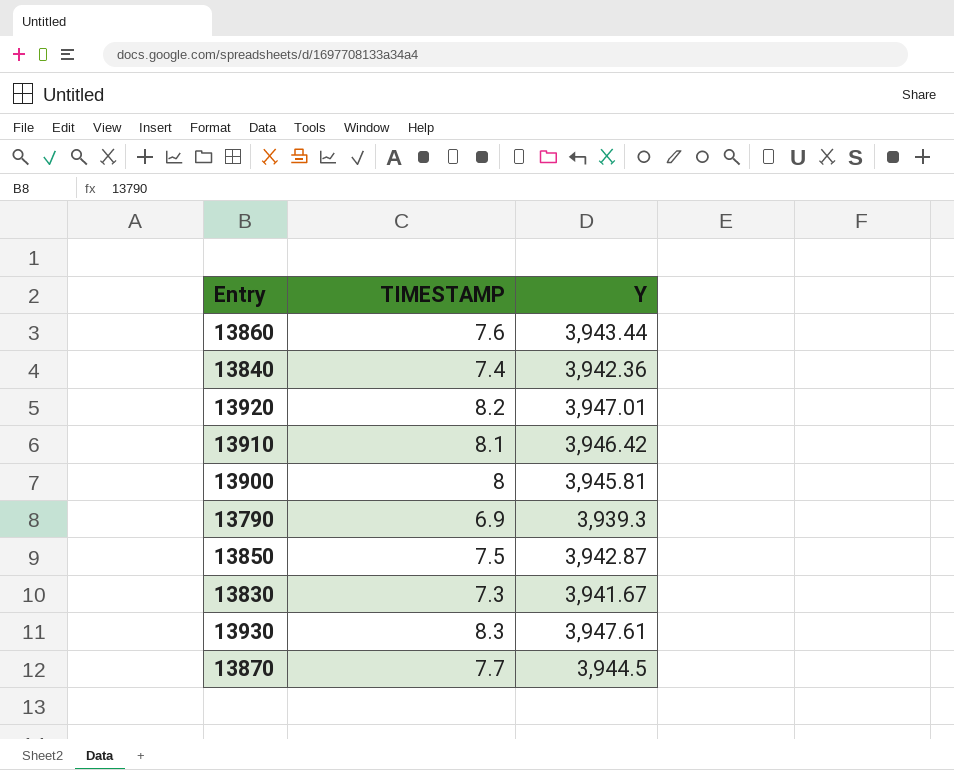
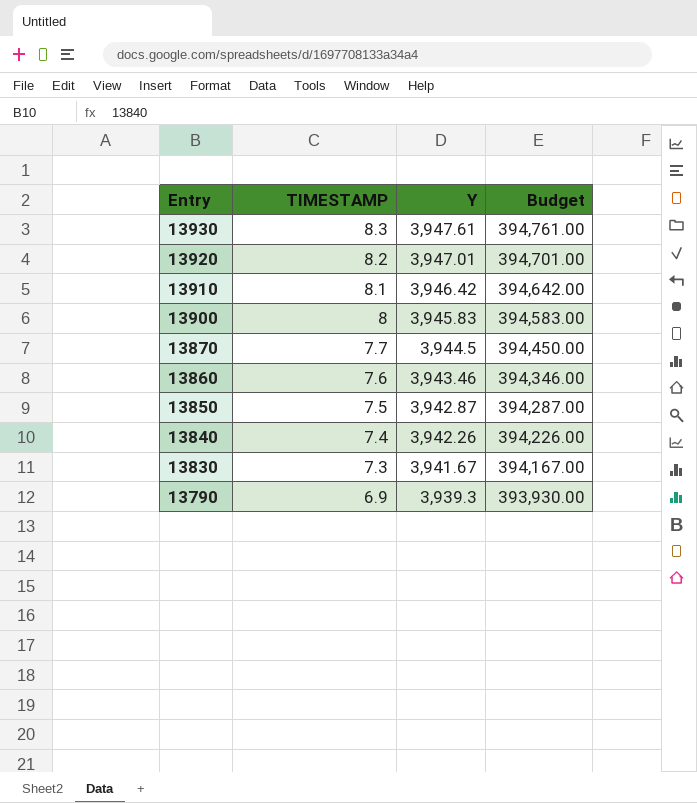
row order: none -> Entry descending
column Budget | formula: none -> [Y] * 100
13900 | Y: 3,945.81 -> 3,945.83
13860 | Y: 3,943.44 -> 3,943.46
13840 | Y: 3,942.36 -> 3,942.26

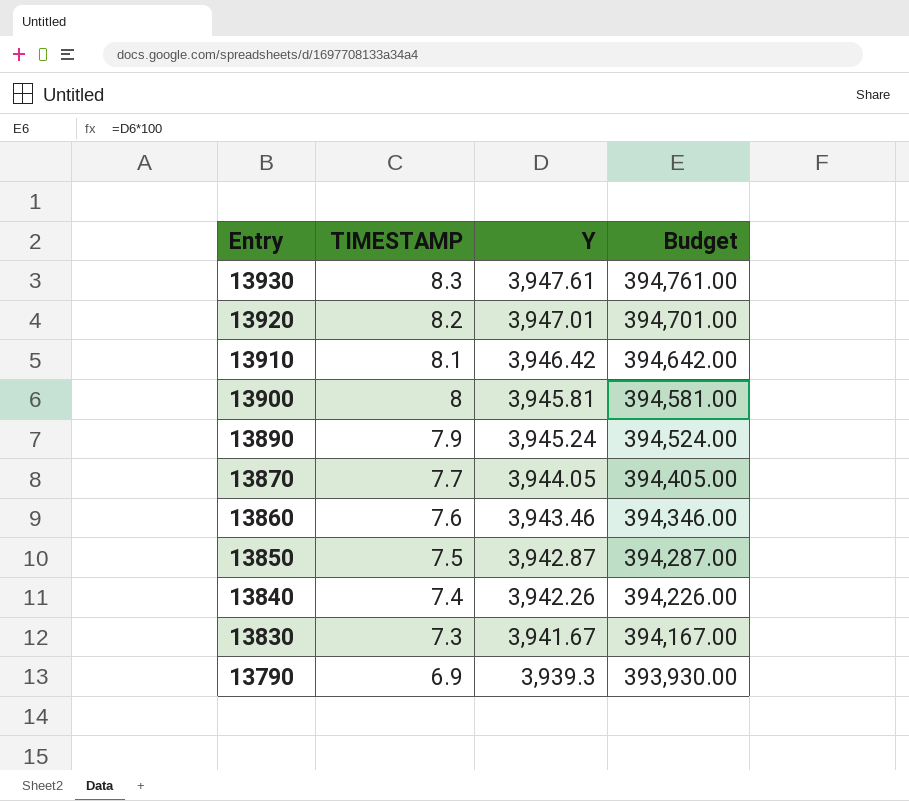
13900 | Y: 3,945.83 -> 3,945.81
13900 | Budget: 394,583.00 -> 394,581.00
row 13890: none -> 7.9 | 3,945.24 | 394,524.00
13870 | Y: 3,944.5 -> 3,944.05
13870 | Budget: 394,450.00 -> 394,405.00

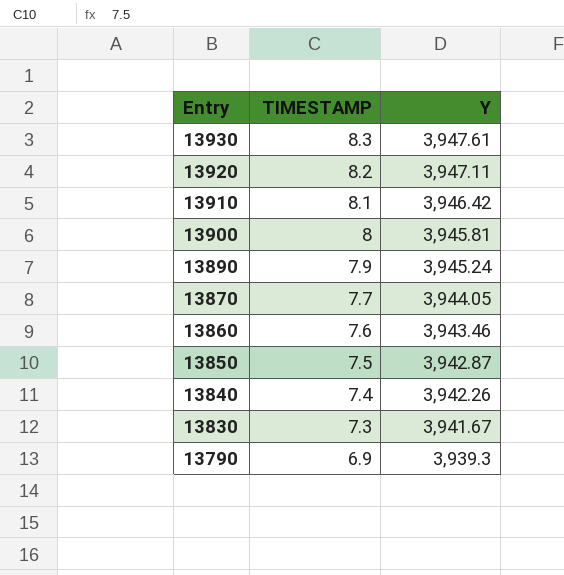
column Budget | formula: [Y] * 100 -> none
13920 | Y: 3,947.01 -> 3,947.11

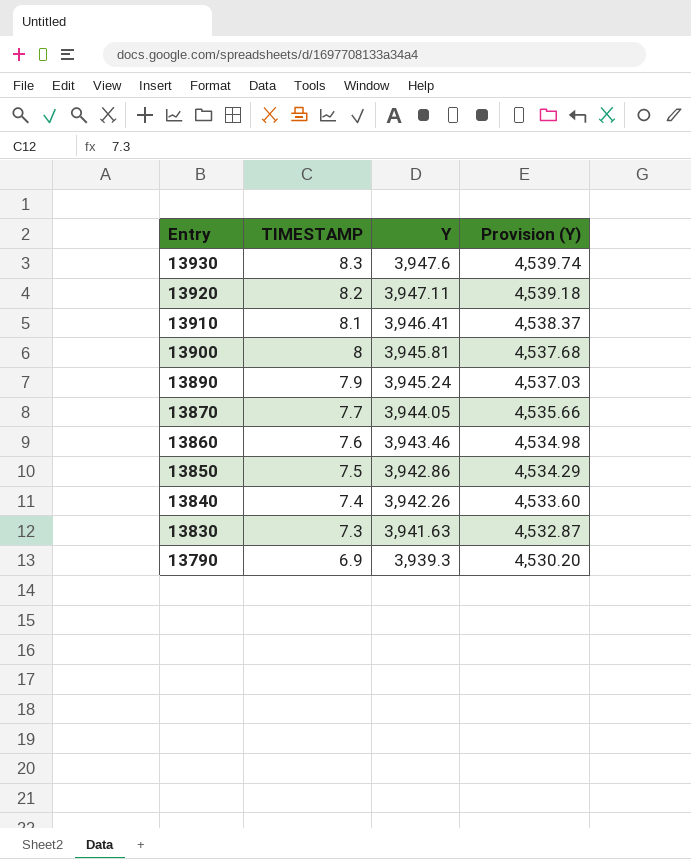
column Provision (Y) | formula: none -> [Y] * 1.15
13930 | Y: 3,947.61 -> 3,947.6
13910 | Y: 3,946.42 -> 3,946.41
13850 | Y: 3,942.87 -> 3,942.86
13830 | Y: 3,941.67 -> 3,941.63

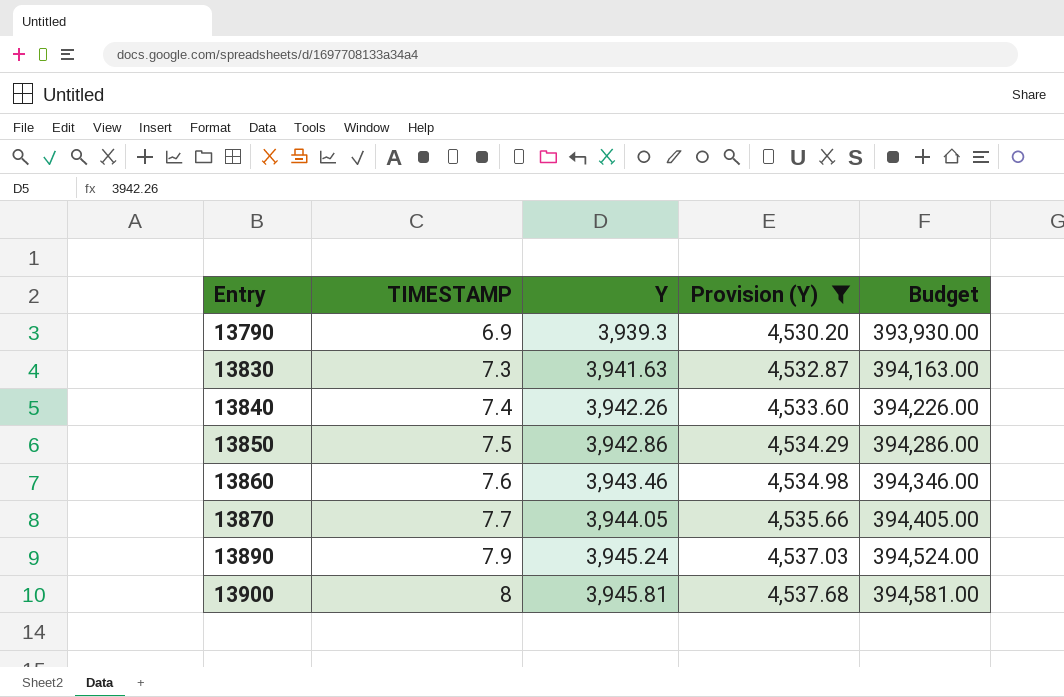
filter: none -> Provision (Y) <= 4,537.68
row order: Entry descending -> Entry ascending
column Budget | formula: none -> [Y] * 100

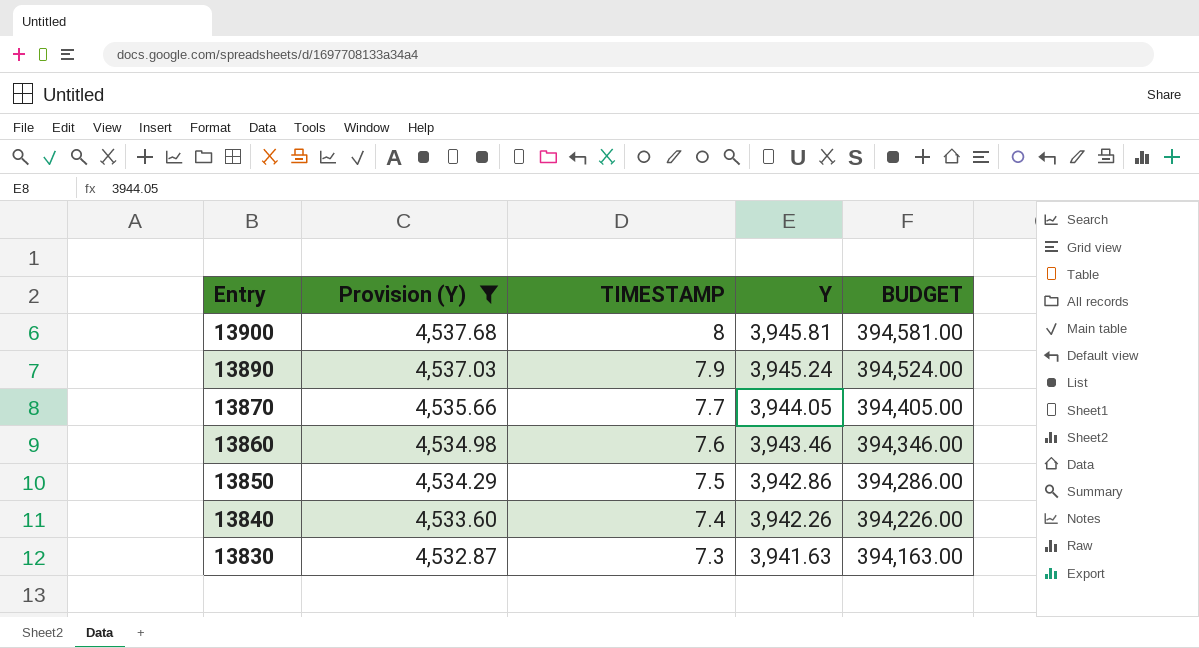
row order: Entry ascending -> Entry descending
column Provision (Y) | position: 4 -> 2
column name: Budget -> BUDGET
row 13790: 6.9 | 3,939.3 | 4,530.20 | 393,930.00 -> none

